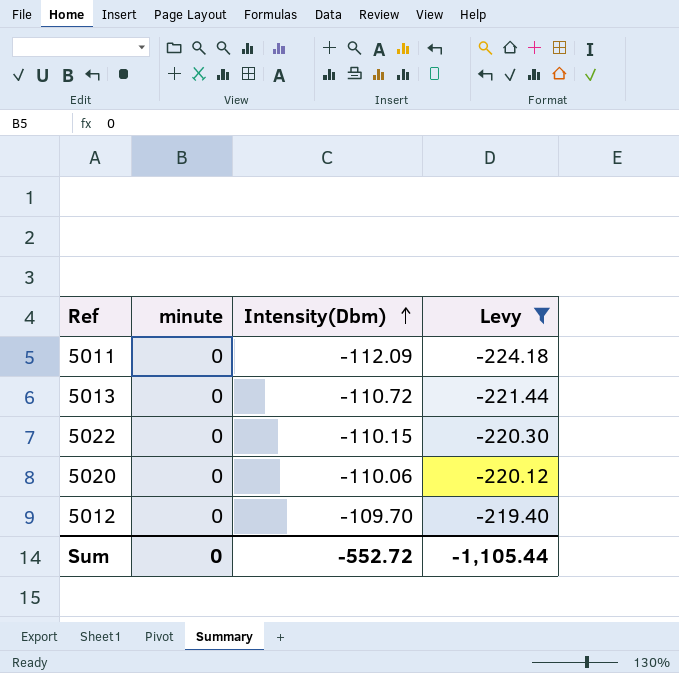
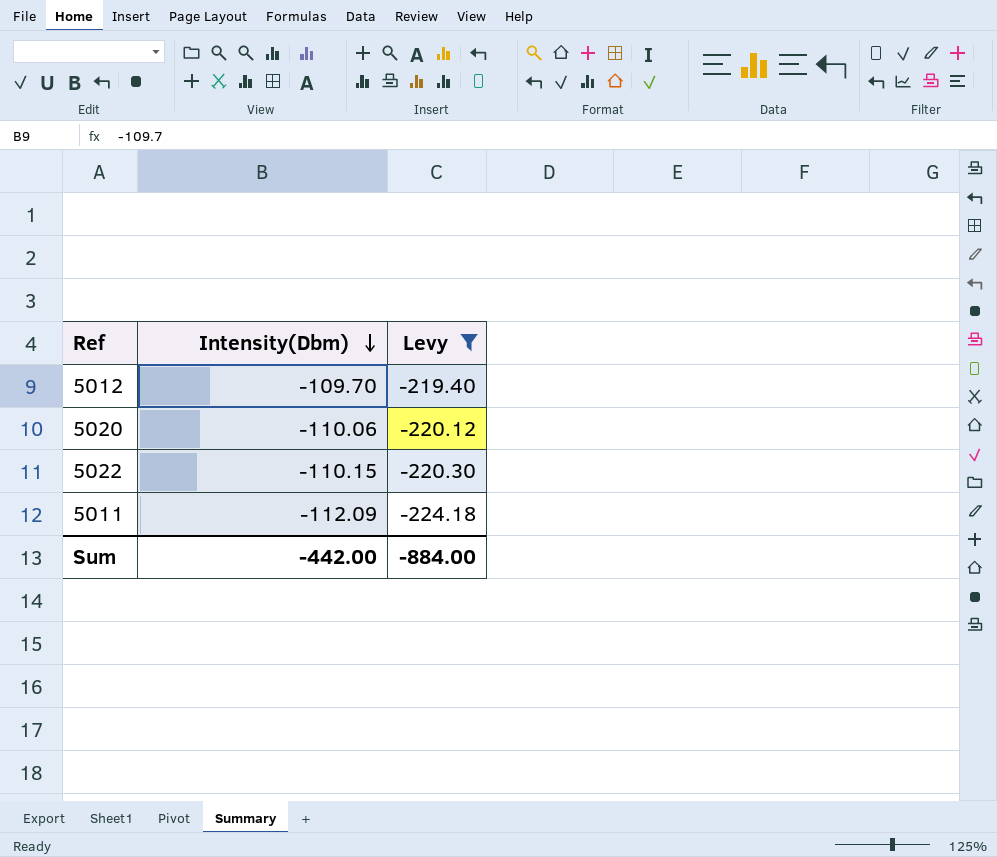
row order: Intensity(Dbm) ascending -> Intensity(Dbm) descending
column minute | position: 2 -> none
row 5013: 0 | -110.72 | -221.44 -> none
Sum | Intensity(Dbm): -552.72 -> -442.00
Sum | Levy: -1,105.44 -> -884.00

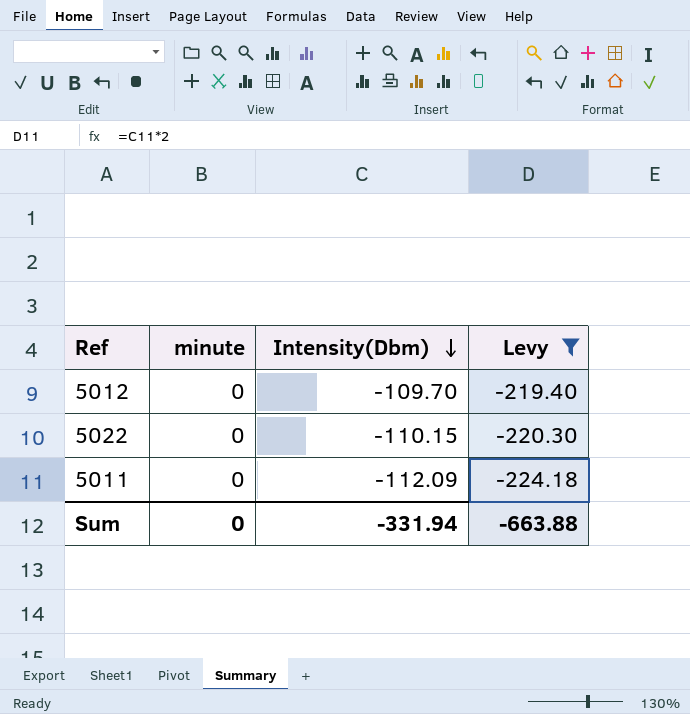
column minute | position: none -> 2
row 5020: -110.06 | -220.12 -> none
Sum | Intensity(Dbm): -442.00 -> -331.94
Sum | Levy: -884.00 -> -663.88

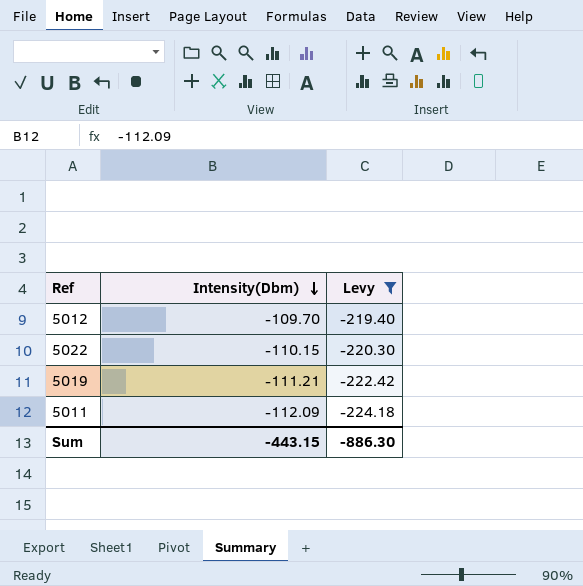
column minute | position: 2 -> none
row 5019: none -> -111.21 | -222.42
Sum | Intensity(Dbm): -331.94 -> -443.15
Sum | Levy: -663.88 -> -886.30

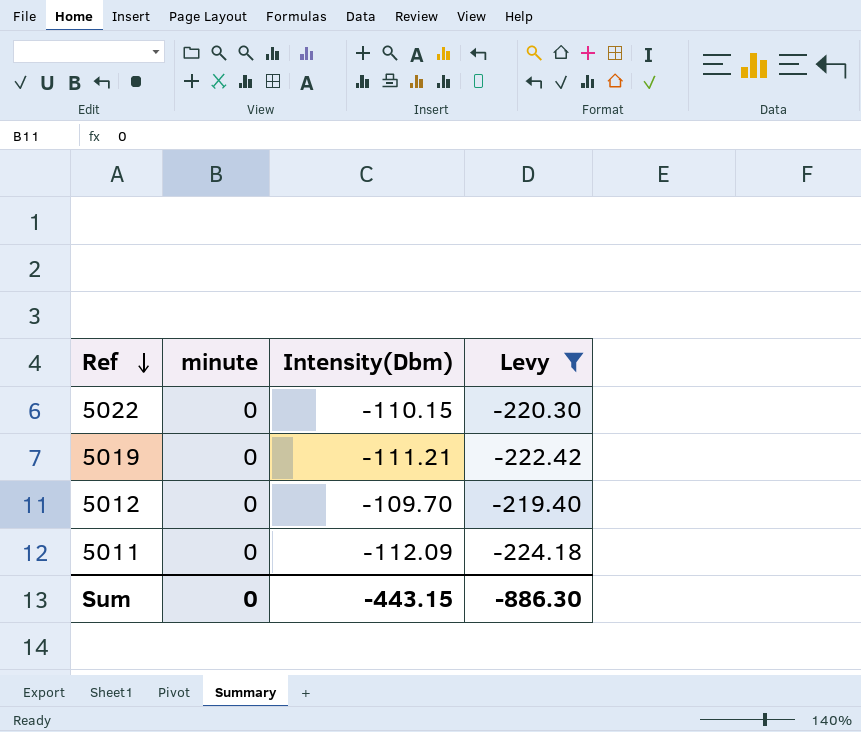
row order: Intensity(Dbm) descending -> Ref descending
column minute | position: none -> 2

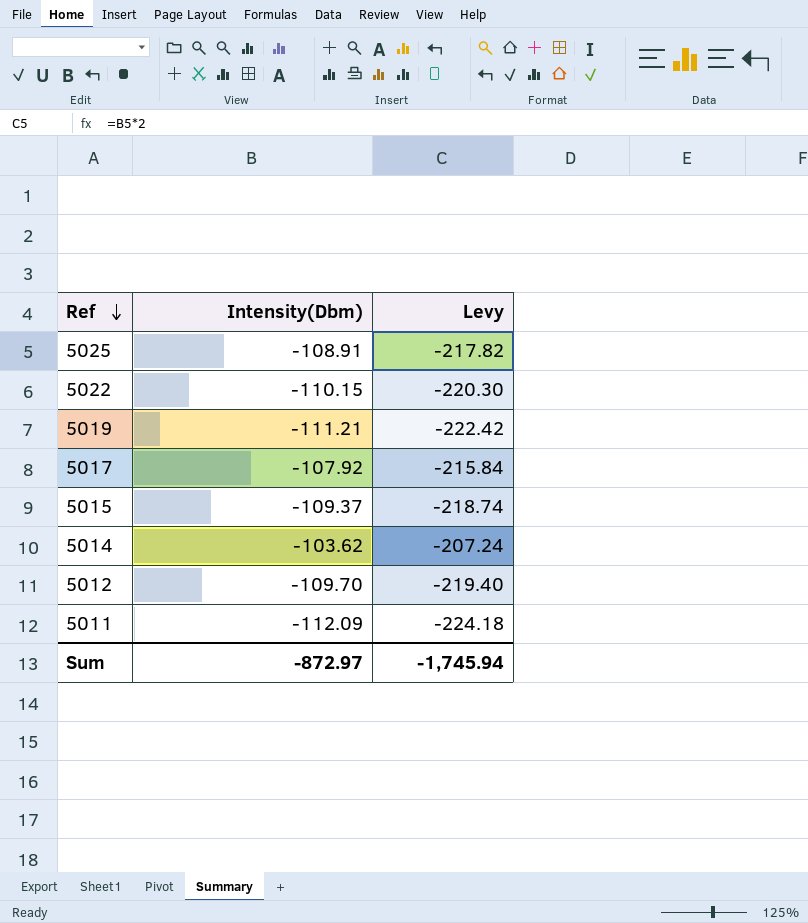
filter: Levy <= -219.40 -> none
column minute | position: 2 -> none
Sum | Intensity(Dbm): -443.15 -> -872.97
Sum | Levy: -886.30 -> -1,745.94

